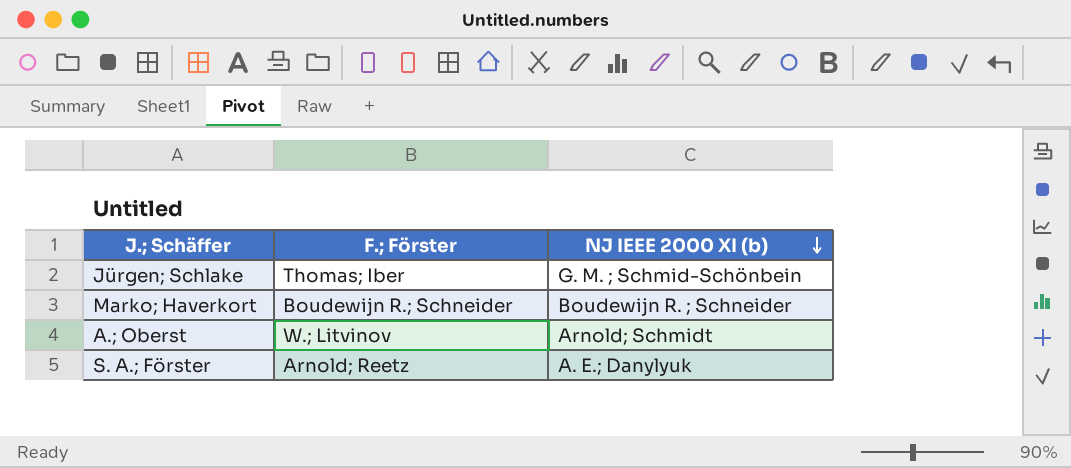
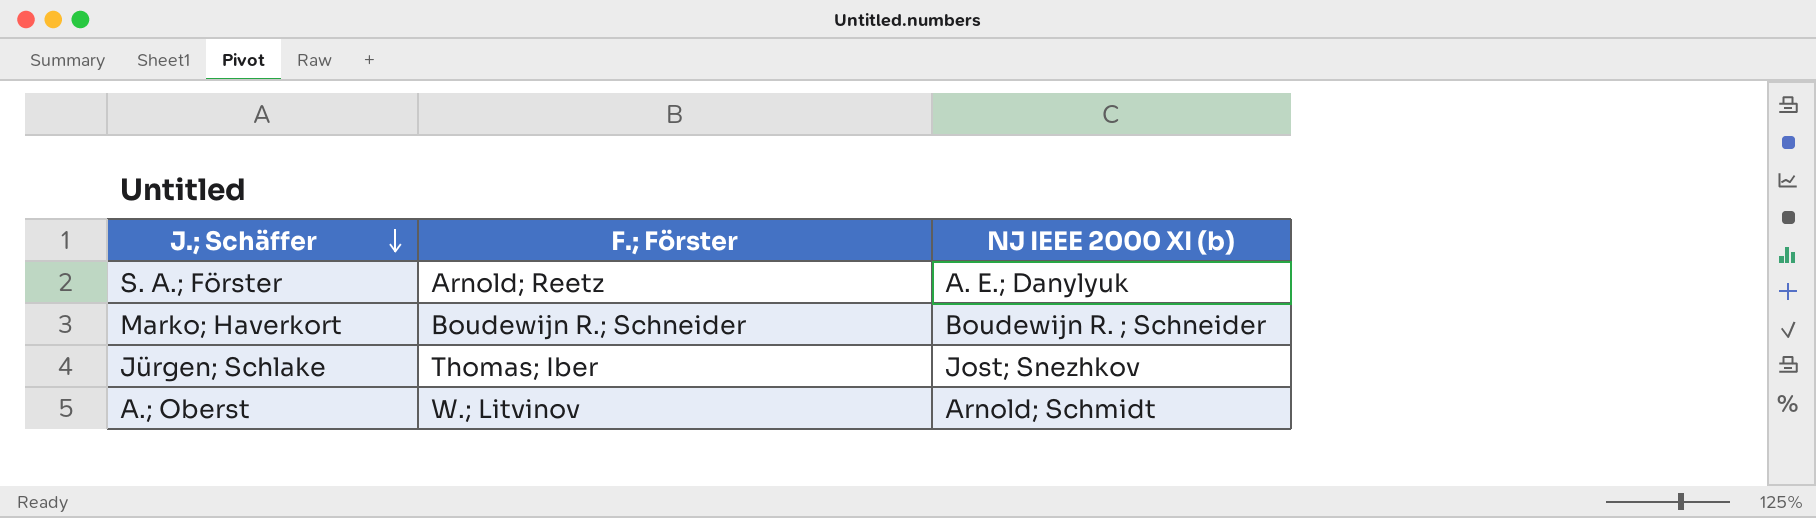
row order: NJ IEEE 2000 XI (b) descending -> J.; Schäffer descending
Jürgen; Schlake | NJ IEEE 2000 XI (b): G. M. ; Schmid-Schönbein -> Jost; Snezhkov

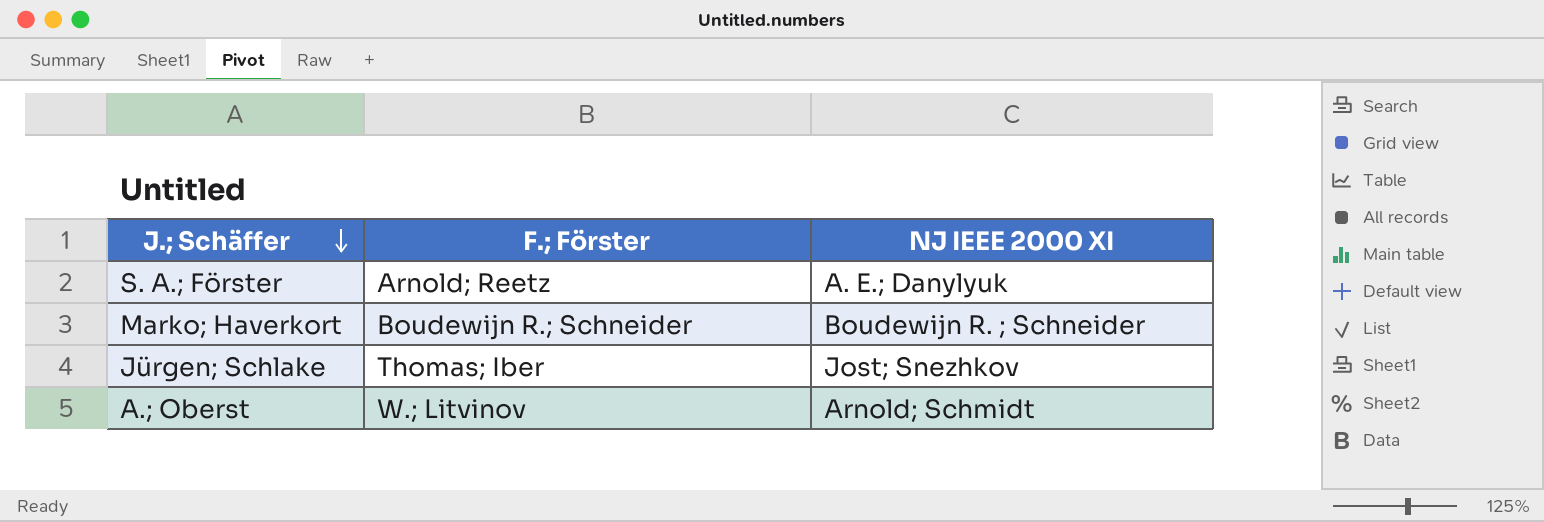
column name: NJ IEEE 2000 XI (b) -> NJ IEEE 2000 XI

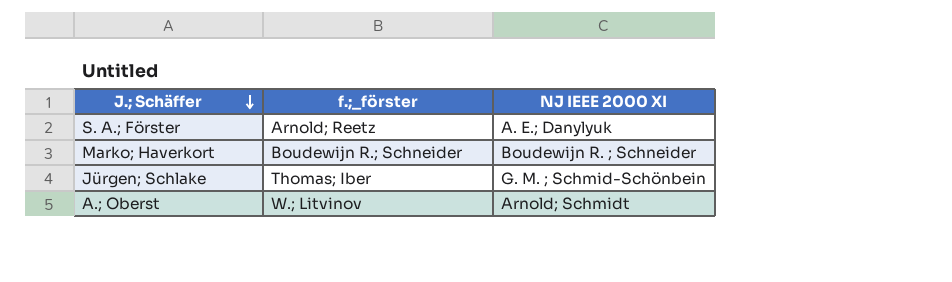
column name: F.; Förster -> f.;_förster
Jürgen; Schlake | NJ IEEE 2000 XI: Jost; Snezhkov -> G. M. ; Schmid-Schönbein

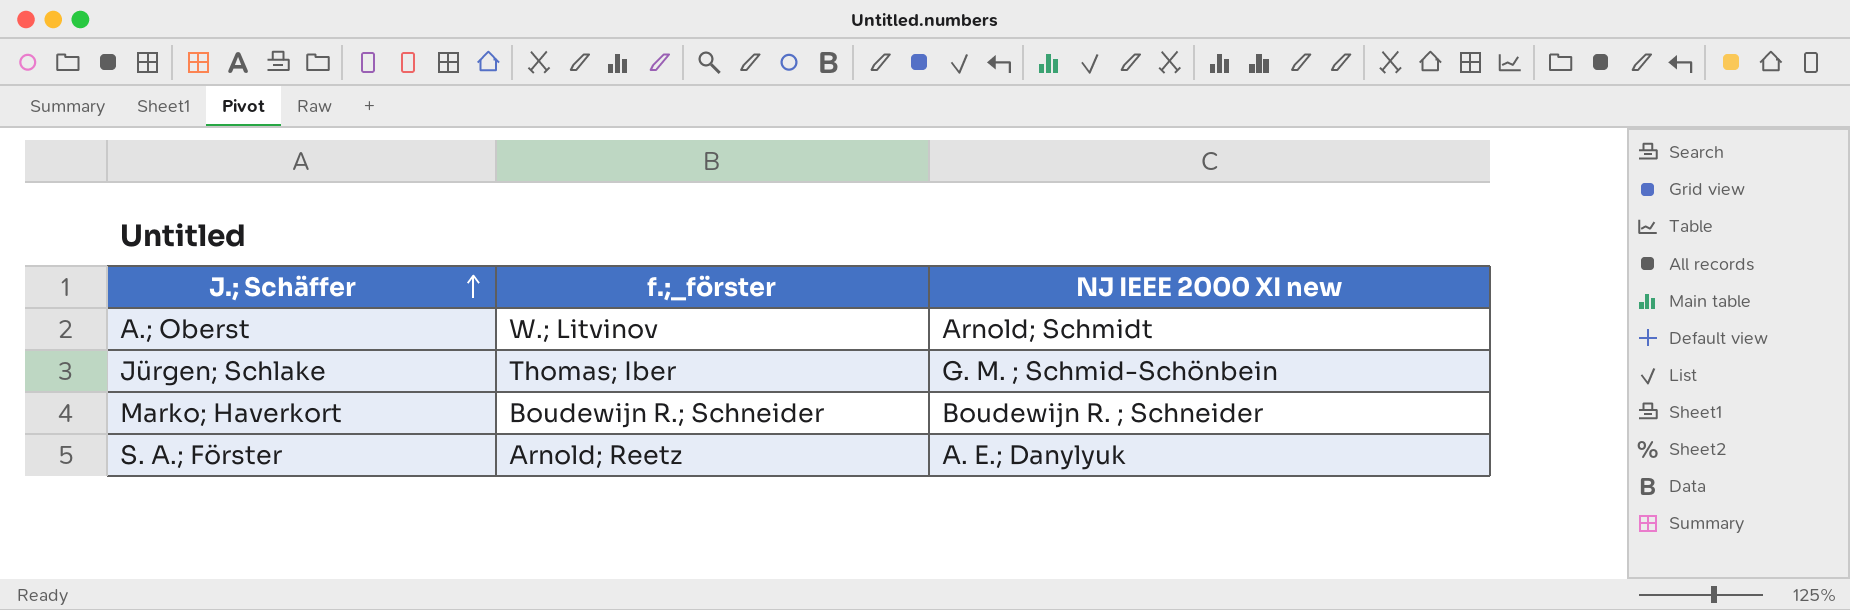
row order: J.; Schäffer descending -> J.; Schäffer ascending
column name: NJ IEEE 2000 XI -> NJ IEEE 2000 XI new

